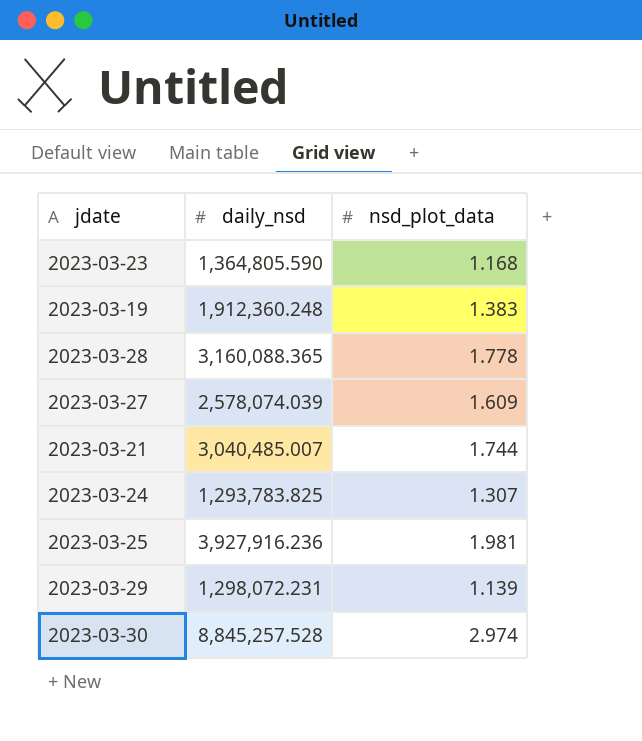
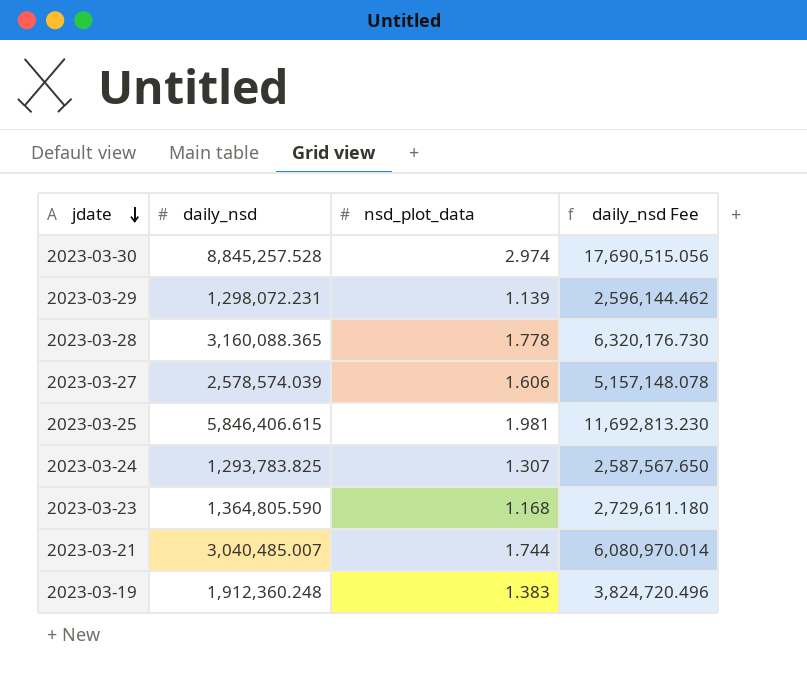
row order: none -> jdate descending
column daily_nsd Fee | formula: none -> [daily_nsd] * 2
2023-03-27 | daily_nsd: 2,578,074.039 -> 2,578,574.039
2023-03-27 | nsd_plot_data: 1.609 -> 1.606
2023-03-25 | daily_nsd: 3,927,916.236 -> 5,846,406.615

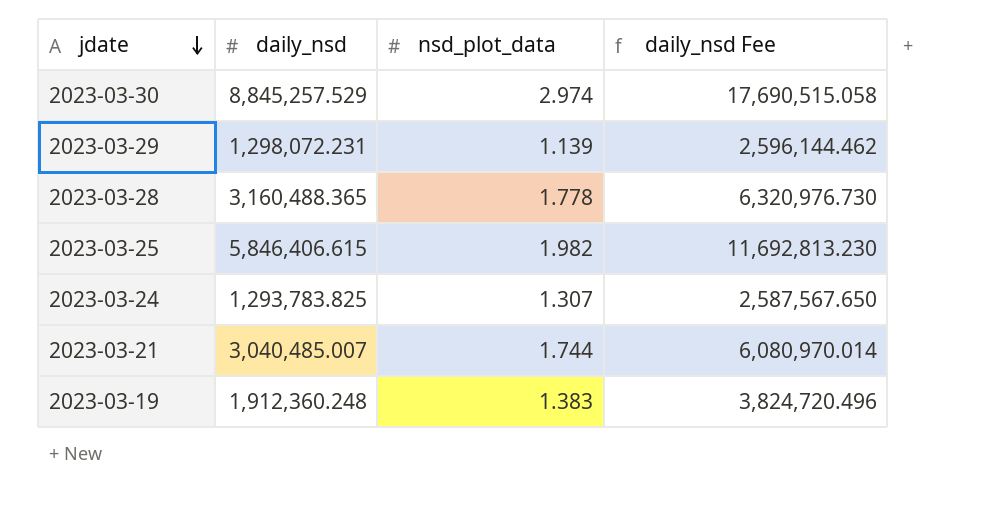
row 2023-03-27: 2,578,574.039 | 1.606 | 5,157,148.078 -> none
row 2023-03-23: 1,364,805.590 | 1.168 | 2,729,611.180 -> none
2023-03-30 | daily_nsd: 8,845,257.528 -> 8,845,257.529
2023-03-30 | daily_nsd Fee: 17,690,515.056 -> 17,690,515.058
2023-03-28 | daily_nsd: 3,160,088.365 -> 3,160,488.365
2023-03-28 | daily_nsd Fee: 6,320,176.730 -> 6,320,976.730
2023-03-25 | nsd_plot_data: 1.981 -> 1.982

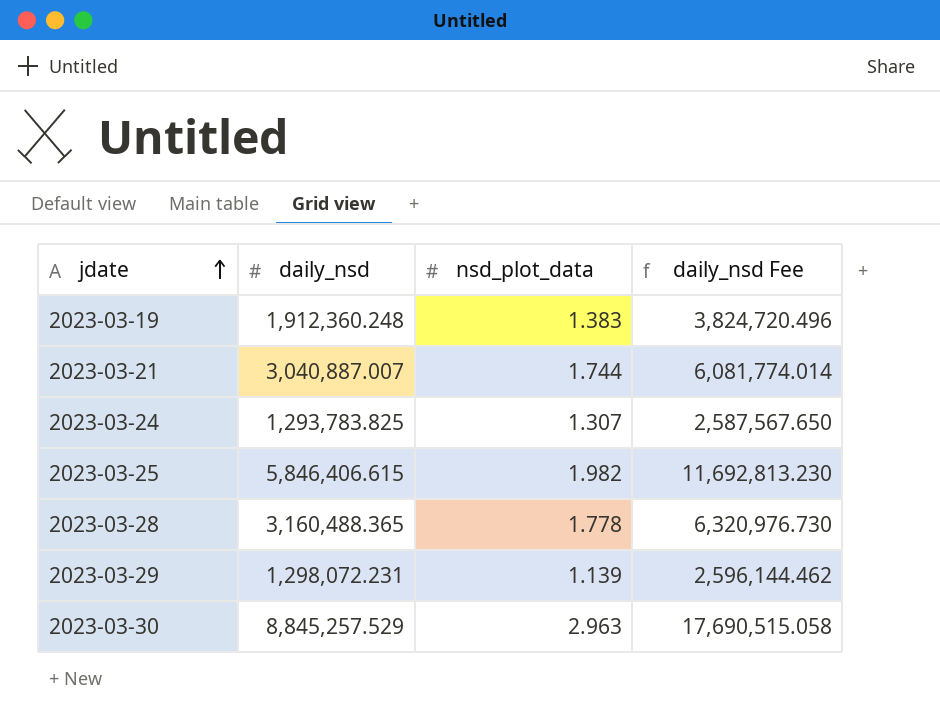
row order: jdate descending -> jdate ascending
2023-03-21 | daily_nsd: 3,040,485.007 -> 3,040,887.007
2023-03-21 | daily_nsd Fee: 6,080,970.014 -> 6,081,774.014
2023-03-30 | nsd_plot_data: 2.974 -> 2.963

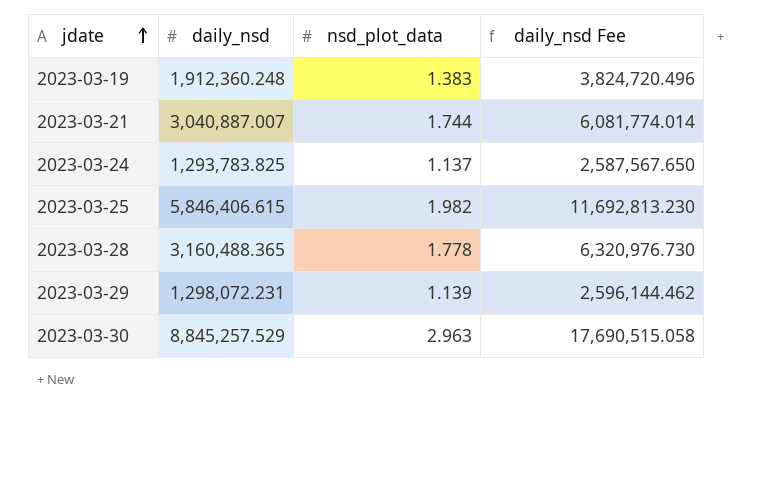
2023-03-24 | nsd_plot_data: 1.307 -> 1.137

